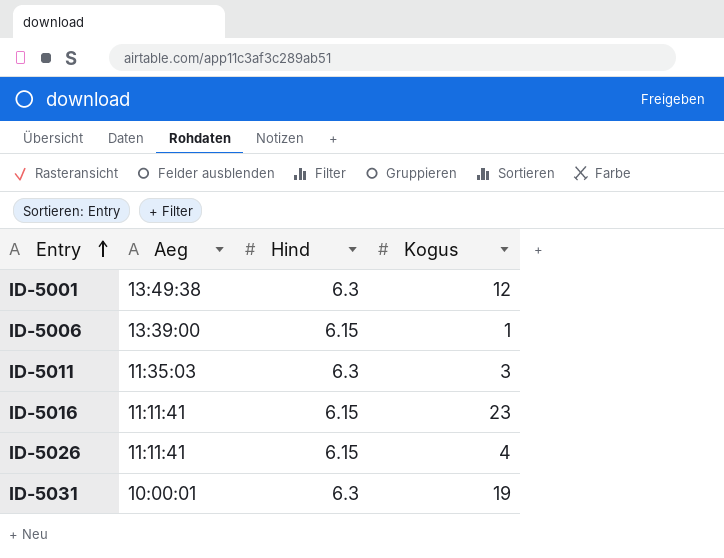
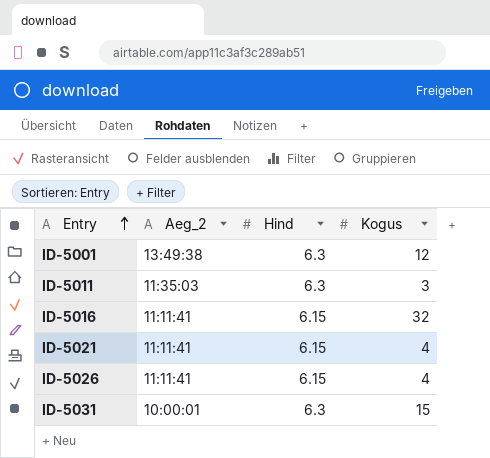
column name: Aeg -> Aeg_2
row ID-5006: 13:39:00 | 6.15 | 1 -> none
ID-5016 | Kogus: 23 -> 32
row ID-5021: none -> 11:11:41 | 6.15 | 4
ID-5031 | Kogus: 19 -> 15

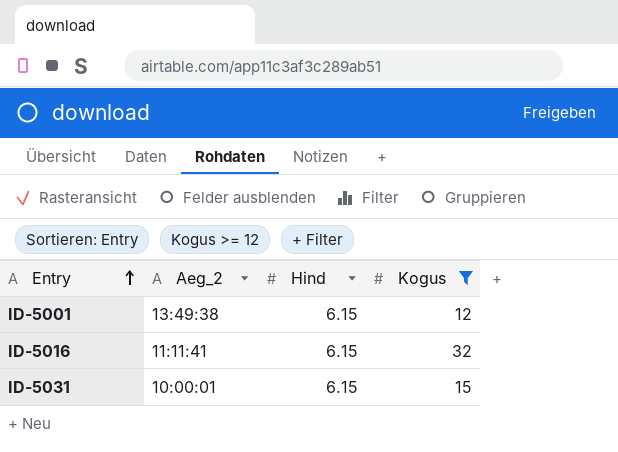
filter: none -> Kogus >= 12
ID-5001 | Hind: 6.3 -> 6.15
ID-5031 | Hind: 6.3 -> 6.15

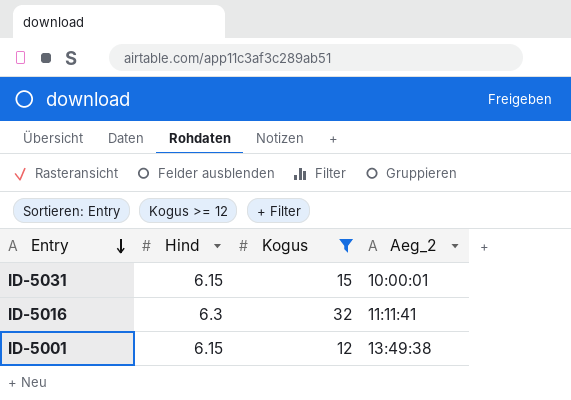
row order: Entry ascending -> Entry descending
column Aeg_2 | position: 2 -> 4
ID-5016 | Hind: 6.15 -> 6.3

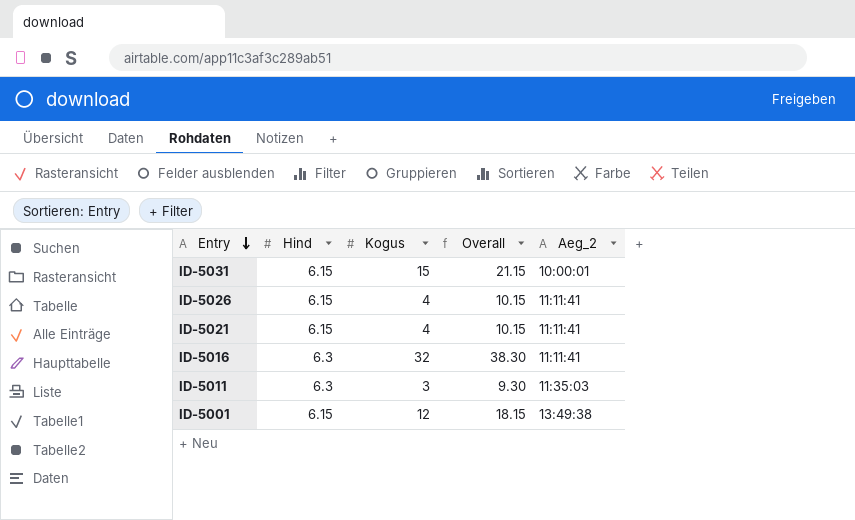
filter: Kogus >= 12 -> none
column Overall | formula: none -> [Hind] + [Kogus]

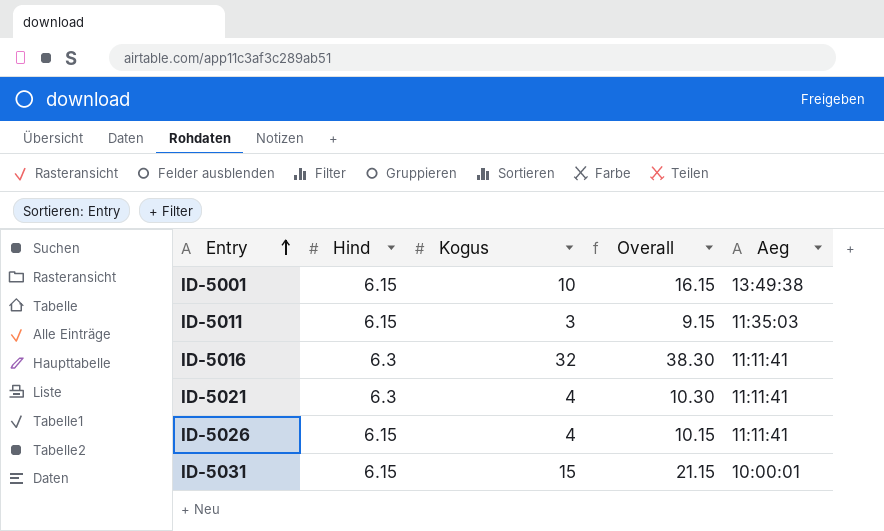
row order: Entry descending -> Entry ascending
column name: Aeg_2 -> Aeg
ID-5001 | Kogus: 12 -> 10
ID-5001 | Overall: 18.15 -> 16.15
ID-5011 | Hind: 6.3 -> 6.15
ID-5011 | Overall: 9.30 -> 9.15
ID-5021 | Hind: 6.15 -> 6.3
ID-5021 | Overall: 10.15 -> 10.30

